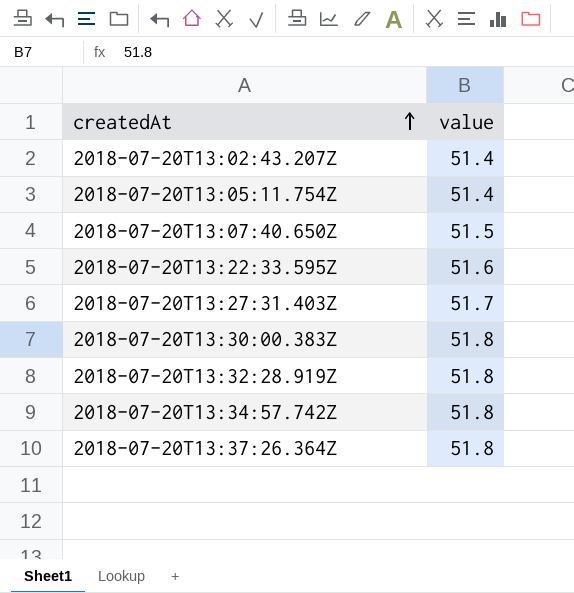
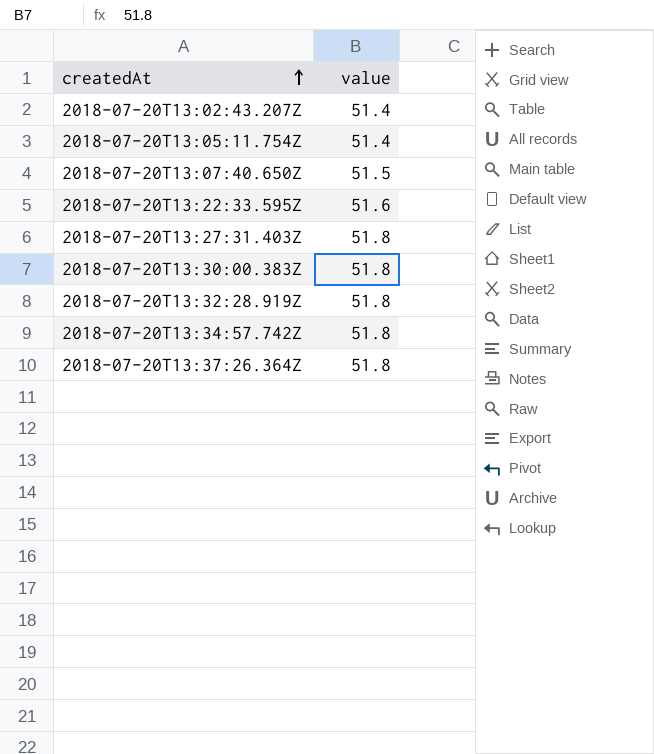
2018-07-20T13:27:31.403Z | value: 51.7 -> 51.8

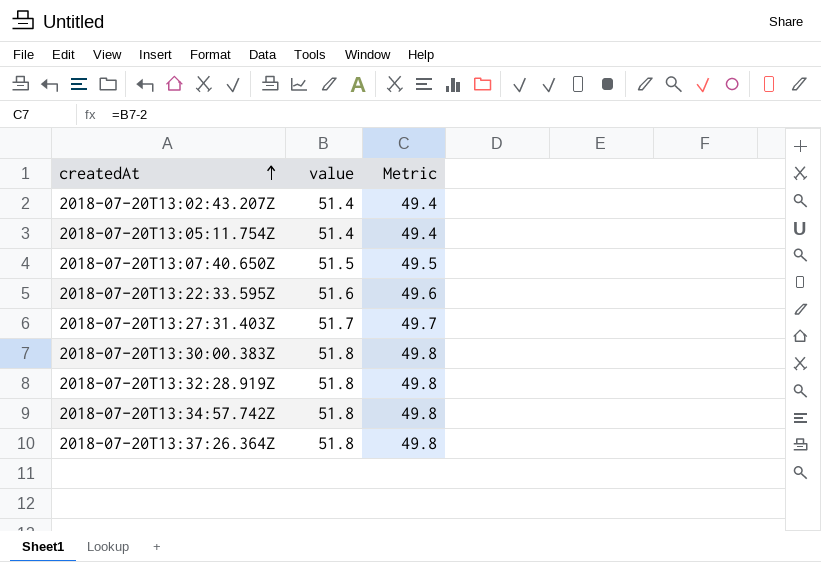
column Metric | formula: none -> [value] - 2
2018-07-20T13:27:31.403Z | value: 51.8 -> 51.7

